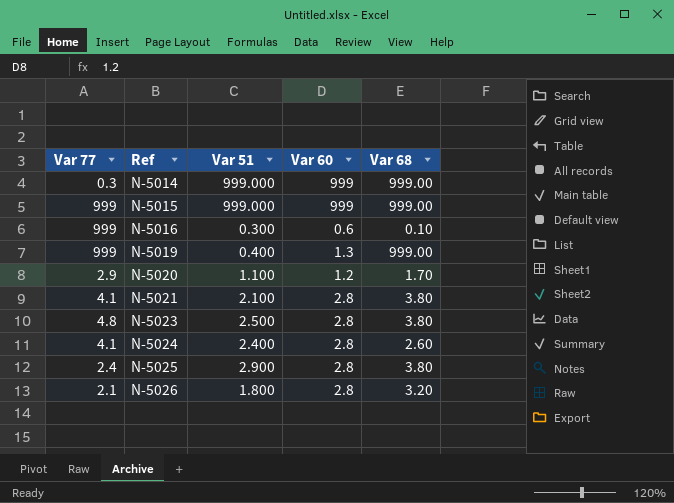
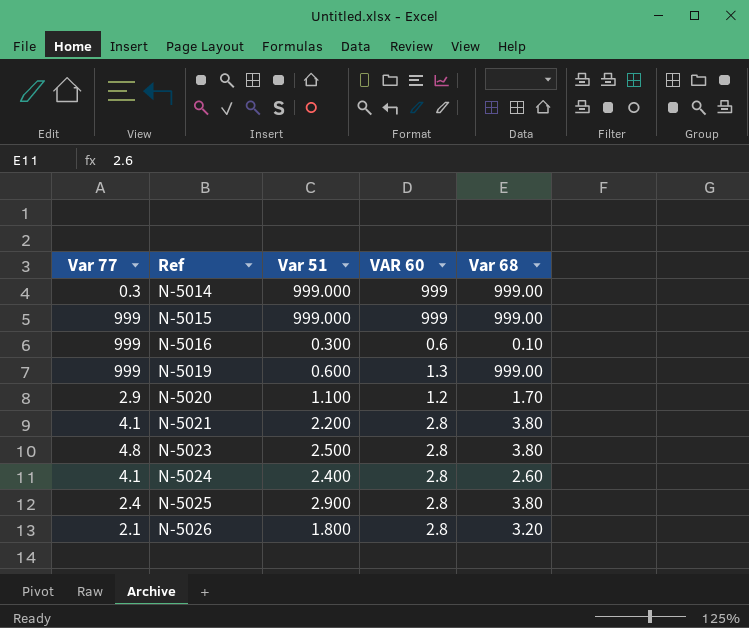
column name: Var 60 -> VAR 60
N-5019 | Var 51: 0.400 -> 0.600
N-5021 | Var 51: 2.100 -> 2.200

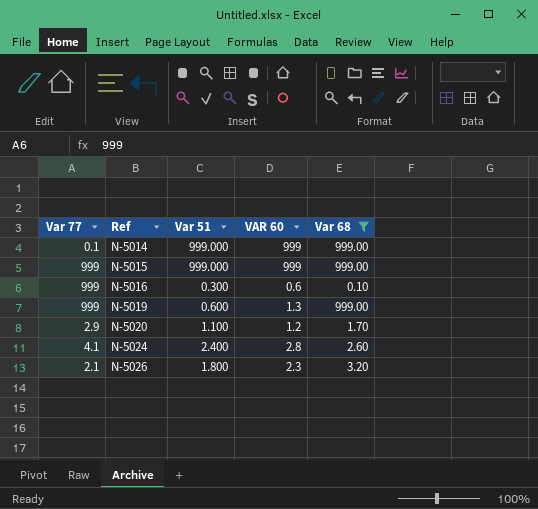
filter: none -> Var 68 != 3.80
N-5014 | Var 77: 0.3 -> 0.1
N-5026 | VAR 60: 2.8 -> 2.3

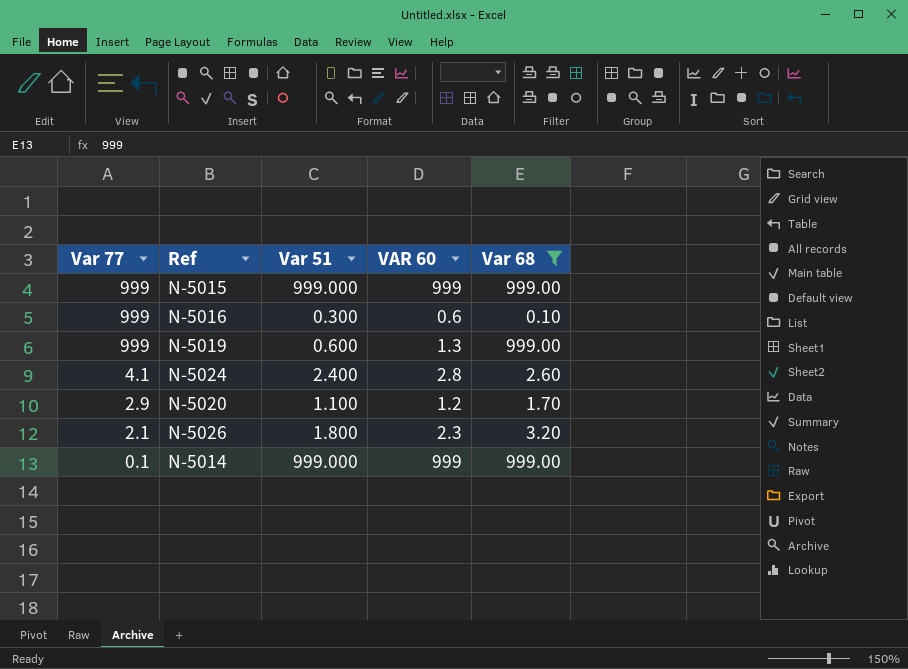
row order: Ref ascending -> Var 77 descending

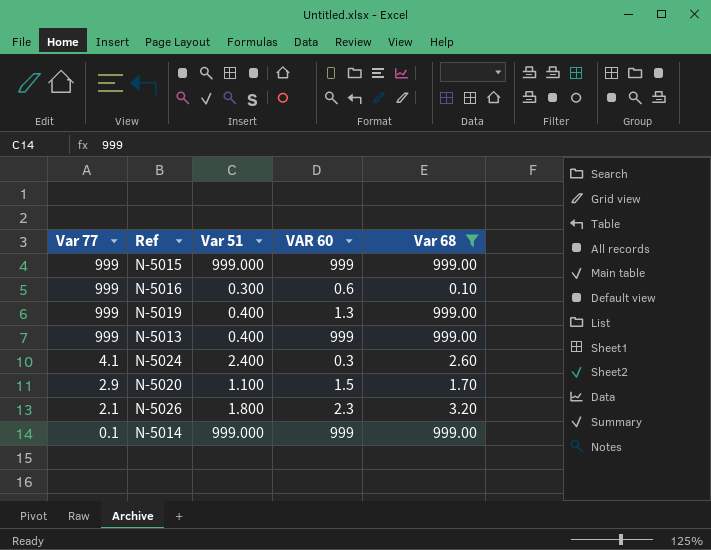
N-5019 | Var 51: 0.600 -> 0.400
row N-5013: none -> 999 | 0.400 | 999 | 999.00
N-5024 | VAR 60: 2.8 -> 0.3
N-5020 | VAR 60: 1.2 -> 1.5

